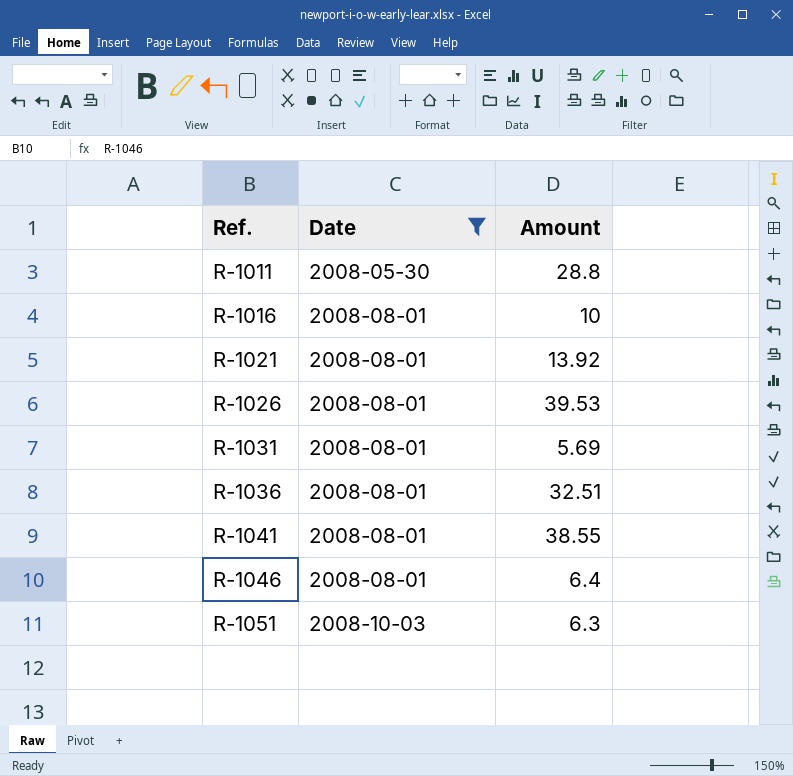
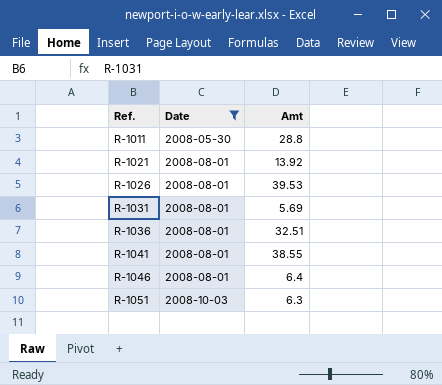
column name: Amount -> Amt
row R-1016: 2008-08-01 | 10 -> none

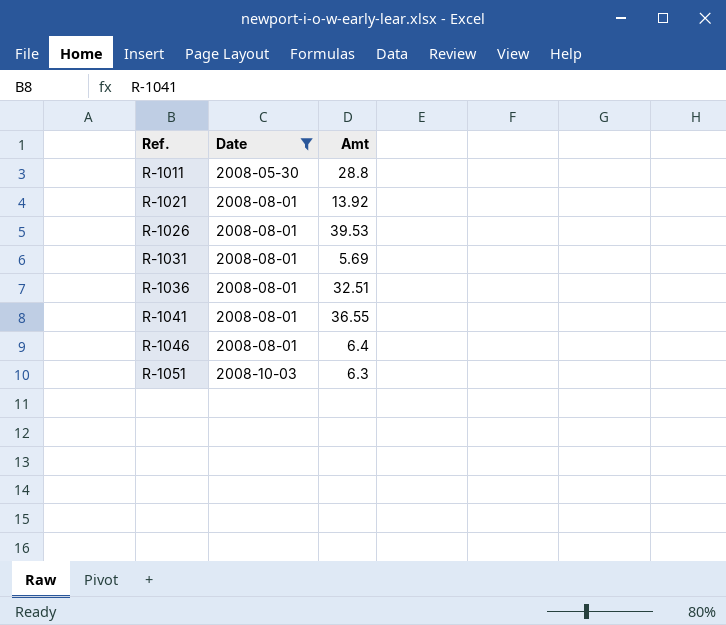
R-1041 | Amt: 38.55 -> 36.55

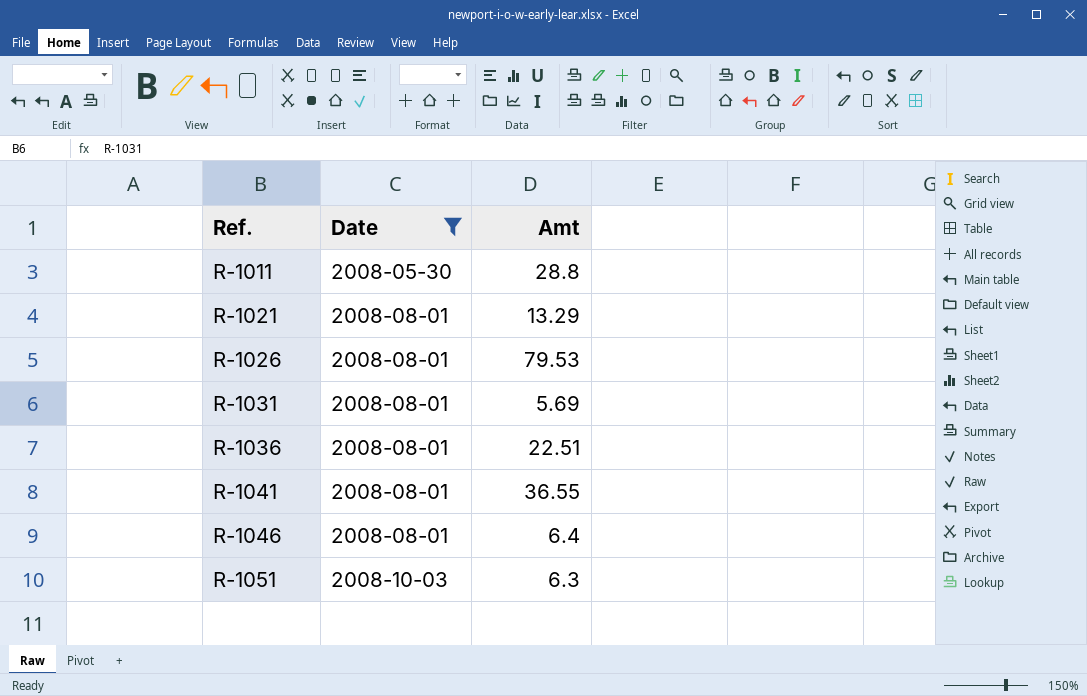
R-1021 | Amt: 13.92 -> 13.29
R-1026 | Amt: 39.53 -> 79.53
R-1036 | Amt: 32.51 -> 22.51

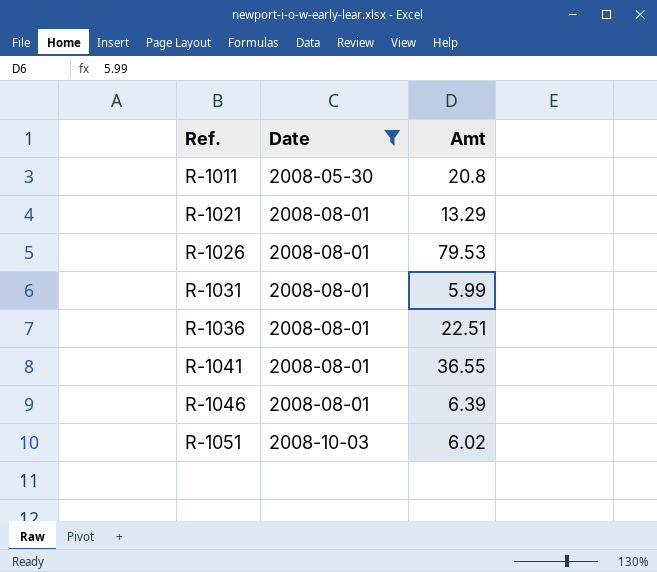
R-1011 | Amt: 28.8 -> 20.8
R-1031 | Amt: 5.69 -> 5.99
R-1046 | Amt: 6.4 -> 6.39
R-1051 | Amt: 6.3 -> 6.02

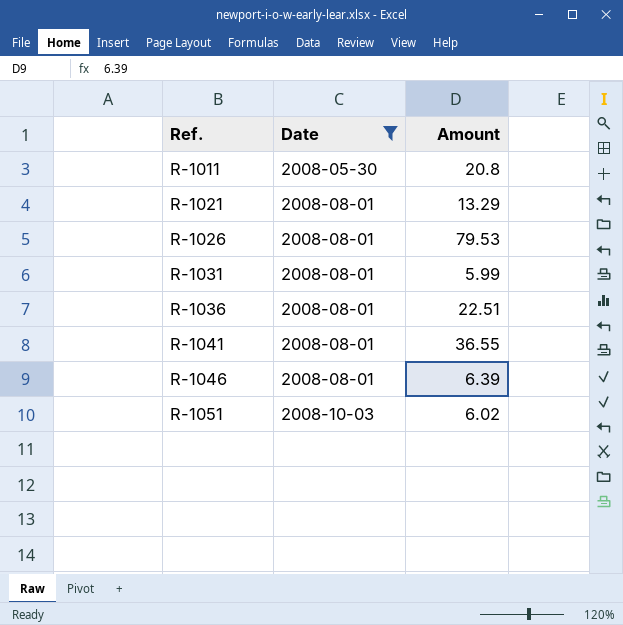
column name: Amt -> Amount

